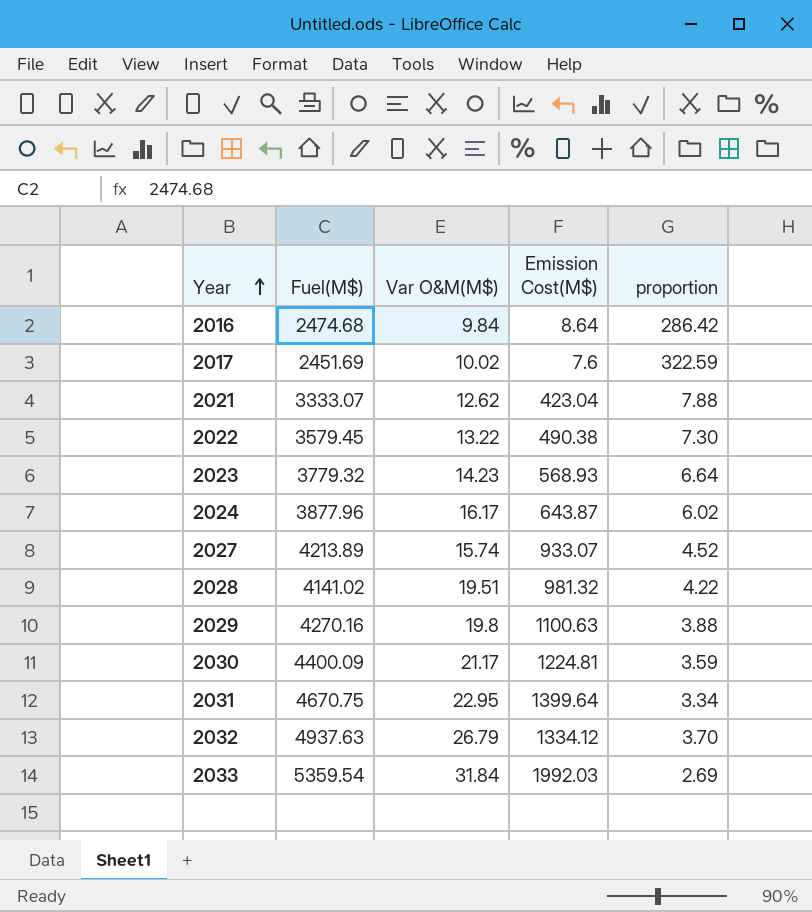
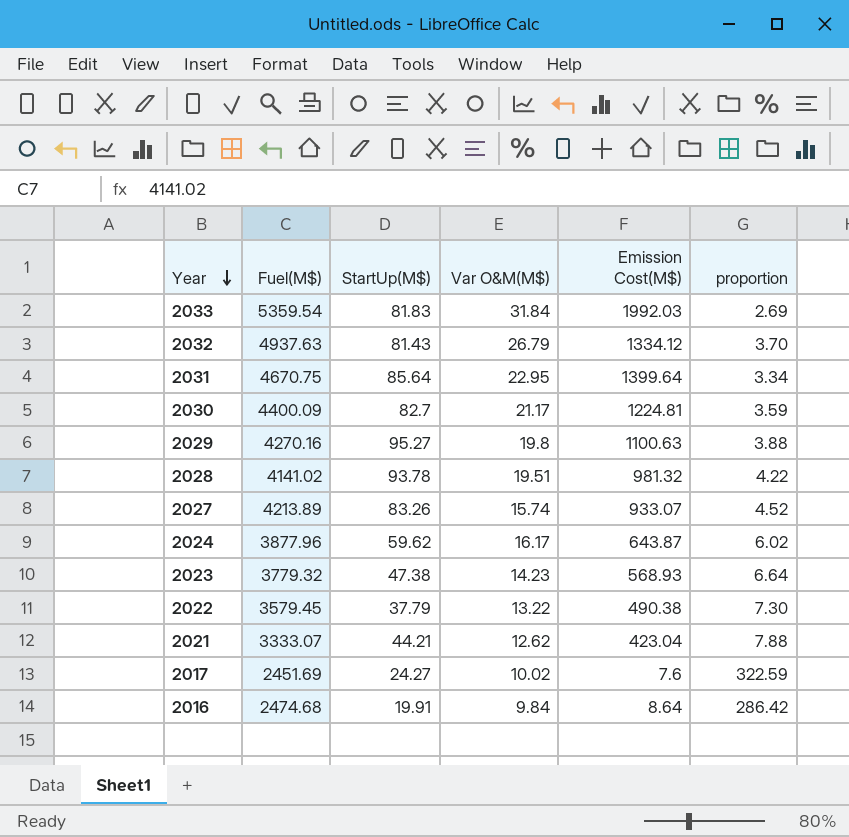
row order: Year ascending -> Year descending
column StartUp(M$) | position: none -> 3

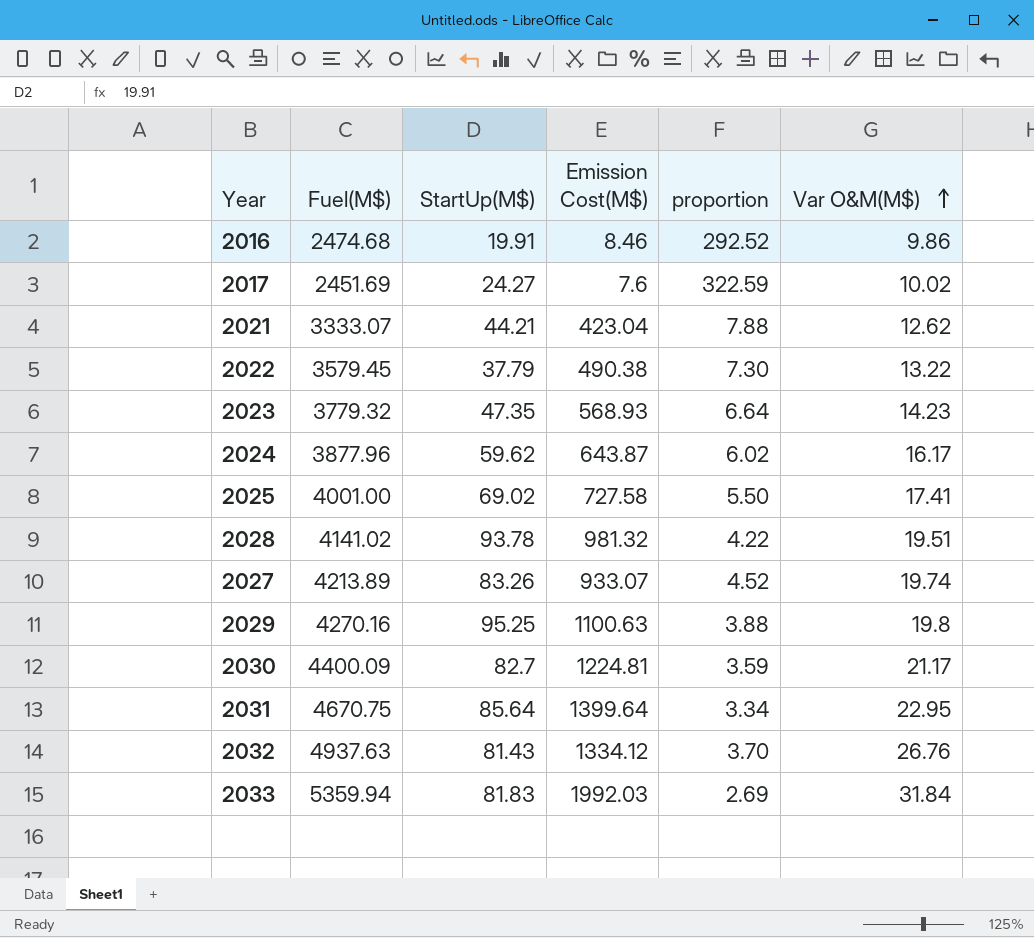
row order: Year descending -> Var O&M(M$) ascending
column Var O&M(M$) | position: 4 -> 6
2016 | Emission Cost(M$): 8.64 -> 8.46
2016 | proportion: 286.42 -> 292.52
2016 | Var O&M(M$): 9.84 -> 9.86
2023 | StartUp(M$): 47.38 -> 47.35
row 2025: none -> 4001.00 | 69.02 | 727.58 | 5.50 | 17.41
2027 | Var O&M(M$): 15.74 -> 19.74
2029 | StartUp(M$): 95.27 -> 95.25
2032 | Var O&M(M$): 26.79 -> 26.76
2033 | Fuel(M$): 5359.54 -> 5359.94

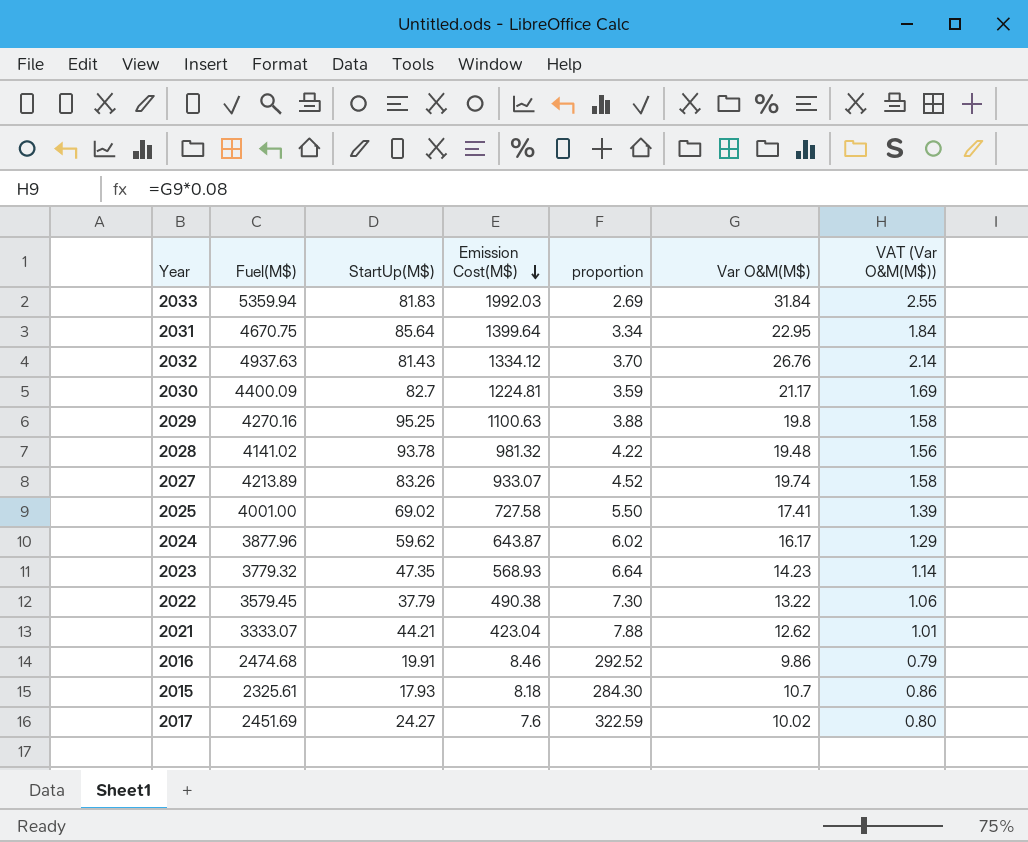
row order: Var O&M(M$) ascending -> Emission Cost(M$) descending
column VAT (Var O&M(M$)) | formula: none -> [Var O&M(M$)] * 0.08
2028 | Var O&M(M$): 19.51 -> 19.48
row 2015: none -> 2325.61 | 17.93 | 8.18 | 284.30 | 10.7 | 0.86

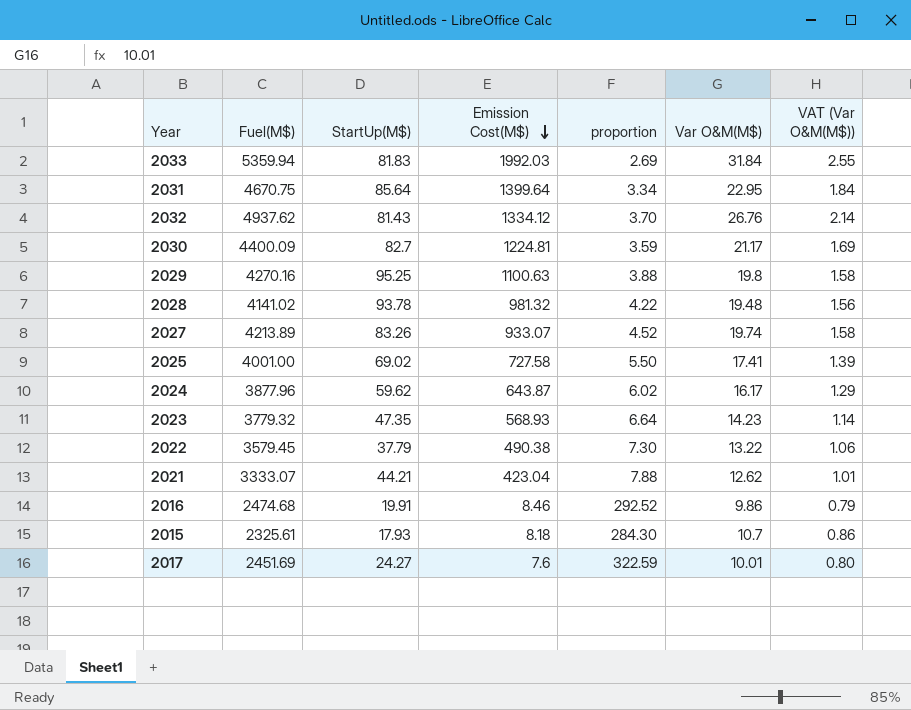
2032 | Fuel(M$): 4937.63 -> 4937.62
2017 | Var O&M(M$): 10.02 -> 10.01

